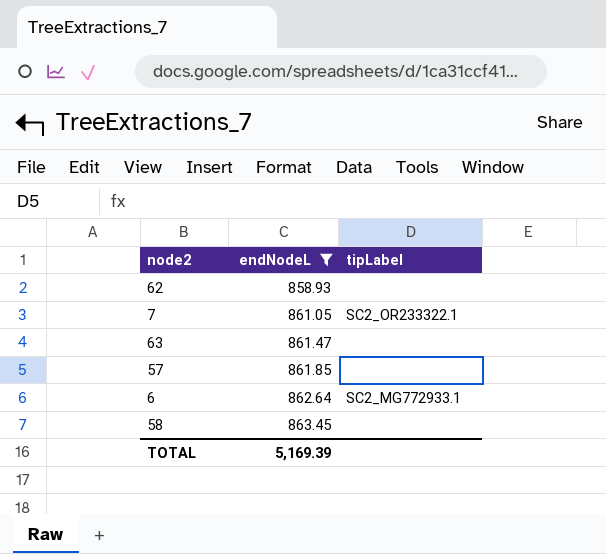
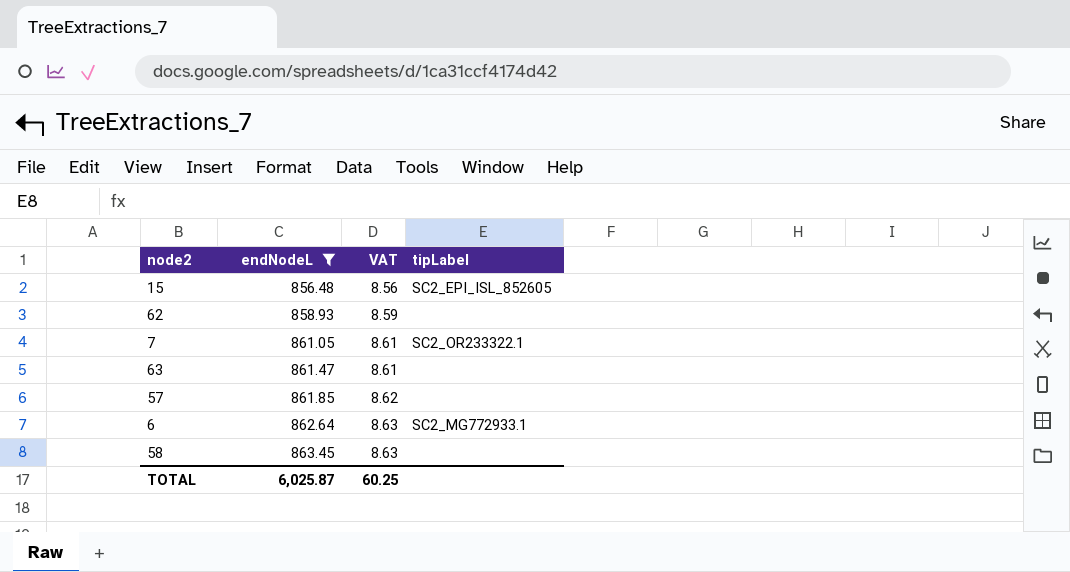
column VAT | formula: none -> [endNodeL] * 0.01
row 15: none -> 856.48 | 8.56 | SC2_EPI_ISL_852605
TOTAL | endNodeL: 5,169.39 -> 6,025.87

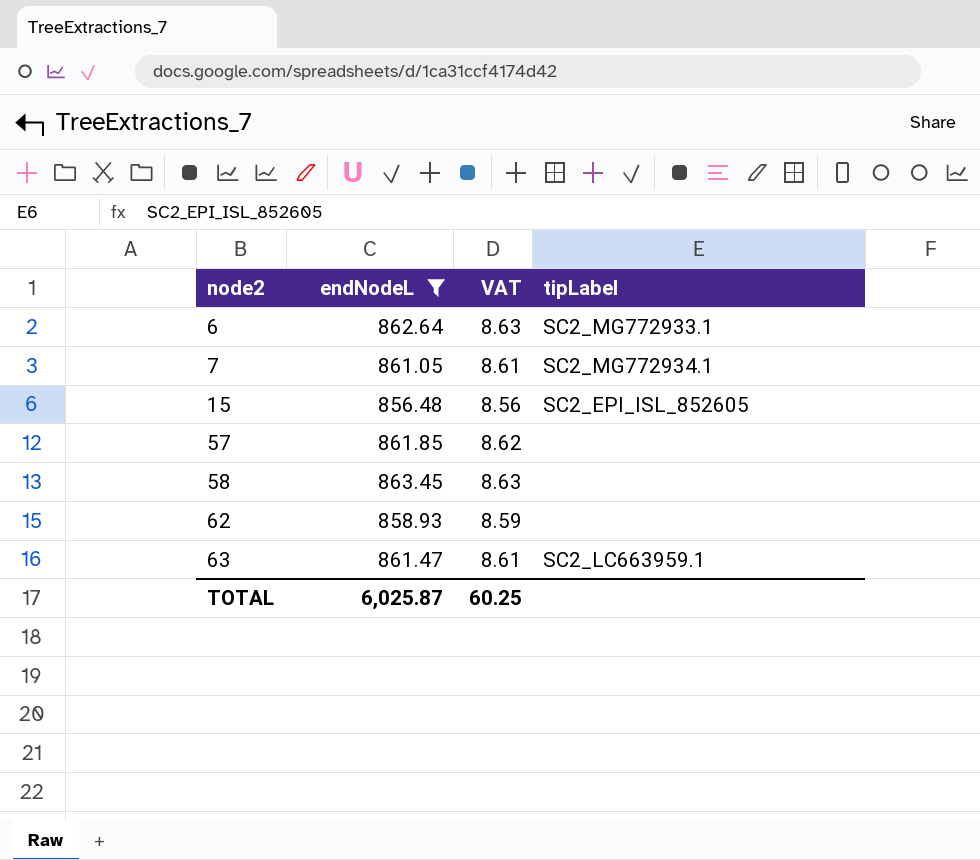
row order: endNodeL ascending -> node2 ascending
7 | tipLabel: SC2_OR233322.1 -> SC2_MG772934.1
63 | tipLabel: none -> SC2_LC663959.1

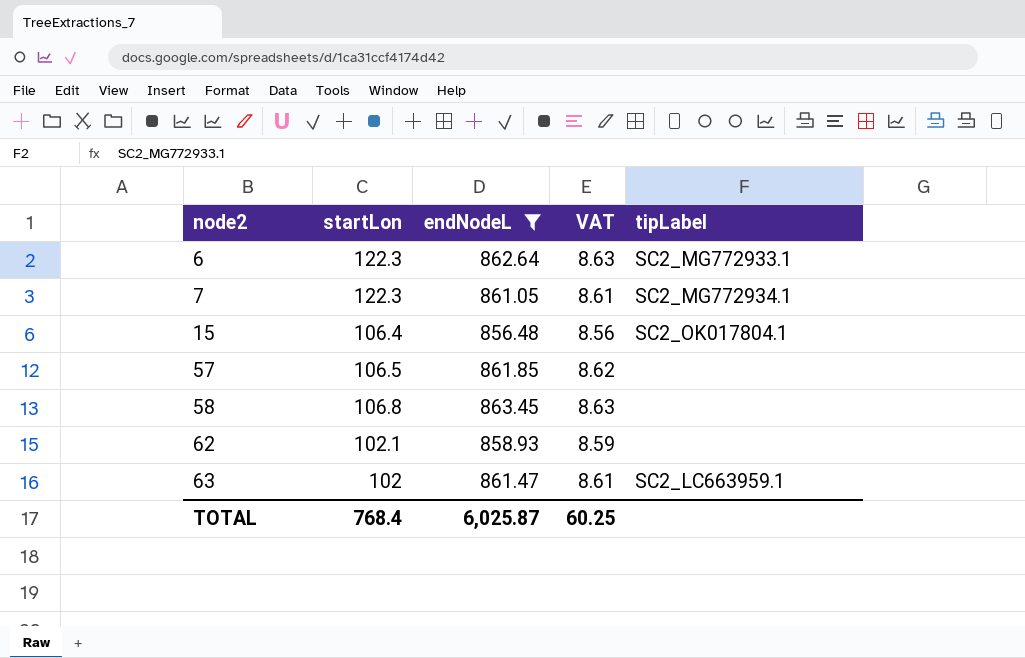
column startLon | position: none -> 2
15 | tipLabel: SC2_EPI_ISL_852605 -> SC2_OK017804.1

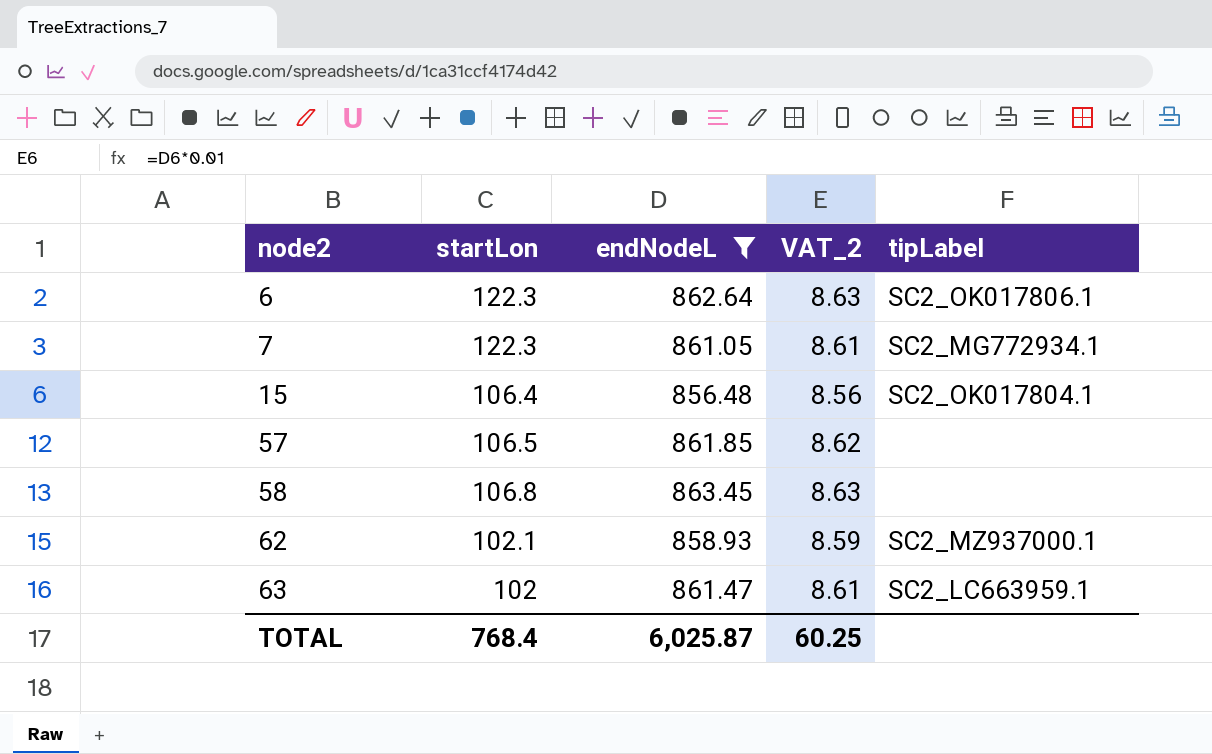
column name: VAT -> VAT_2
6 | tipLabel: SC2_MG772933.1 -> SC2_OK017806.1
62 | tipLabel: none -> SC2_MZ937000.1

